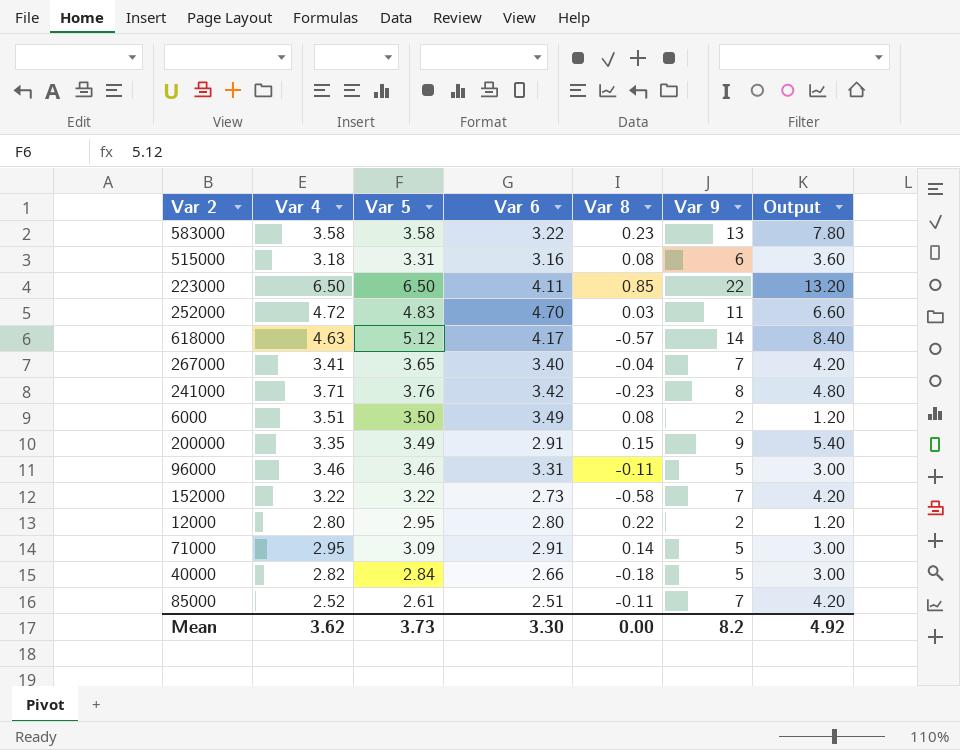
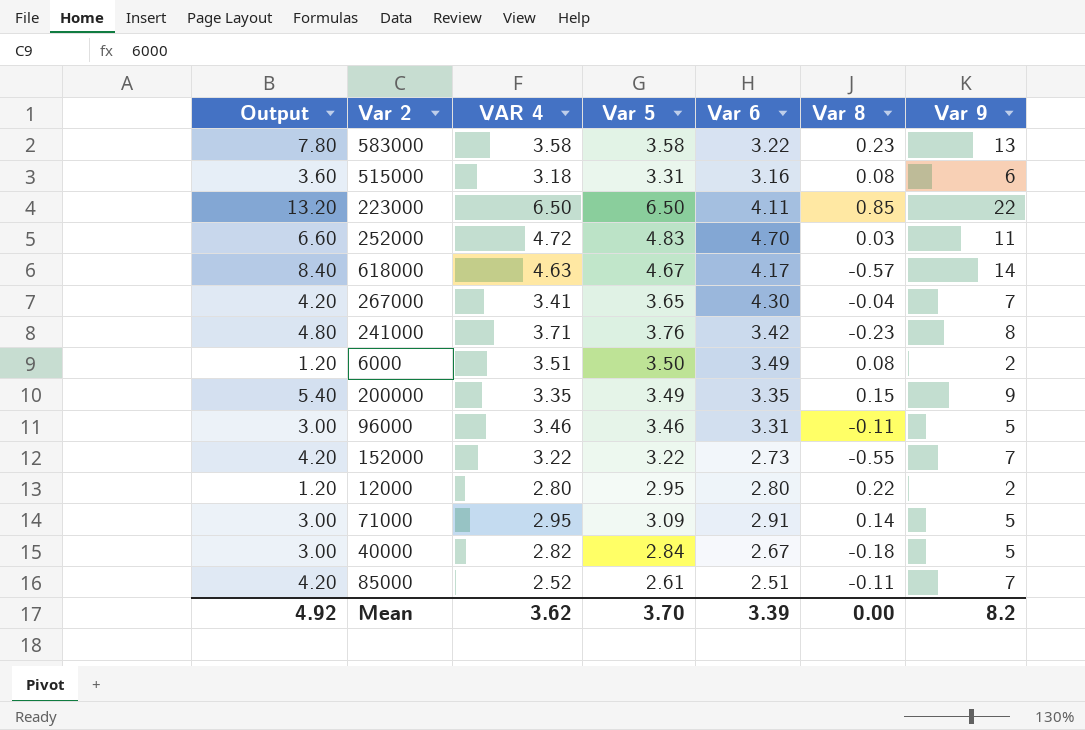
column Output | position: 7 -> 1
column name: Var 4 -> VAR 4
618000 | Var 5: 5.12 -> 4.67
267000 | Var 6: 3.40 -> 4.30
200000 | Var 6: 2.91 -> 3.35
152000 | Var 8: -0.58 -> -0.55
40000 | Var 6: 2.66 -> 2.67
Mean | Var 5: 3.73 -> 3.70
Mean | Var 6: 3.30 -> 3.39

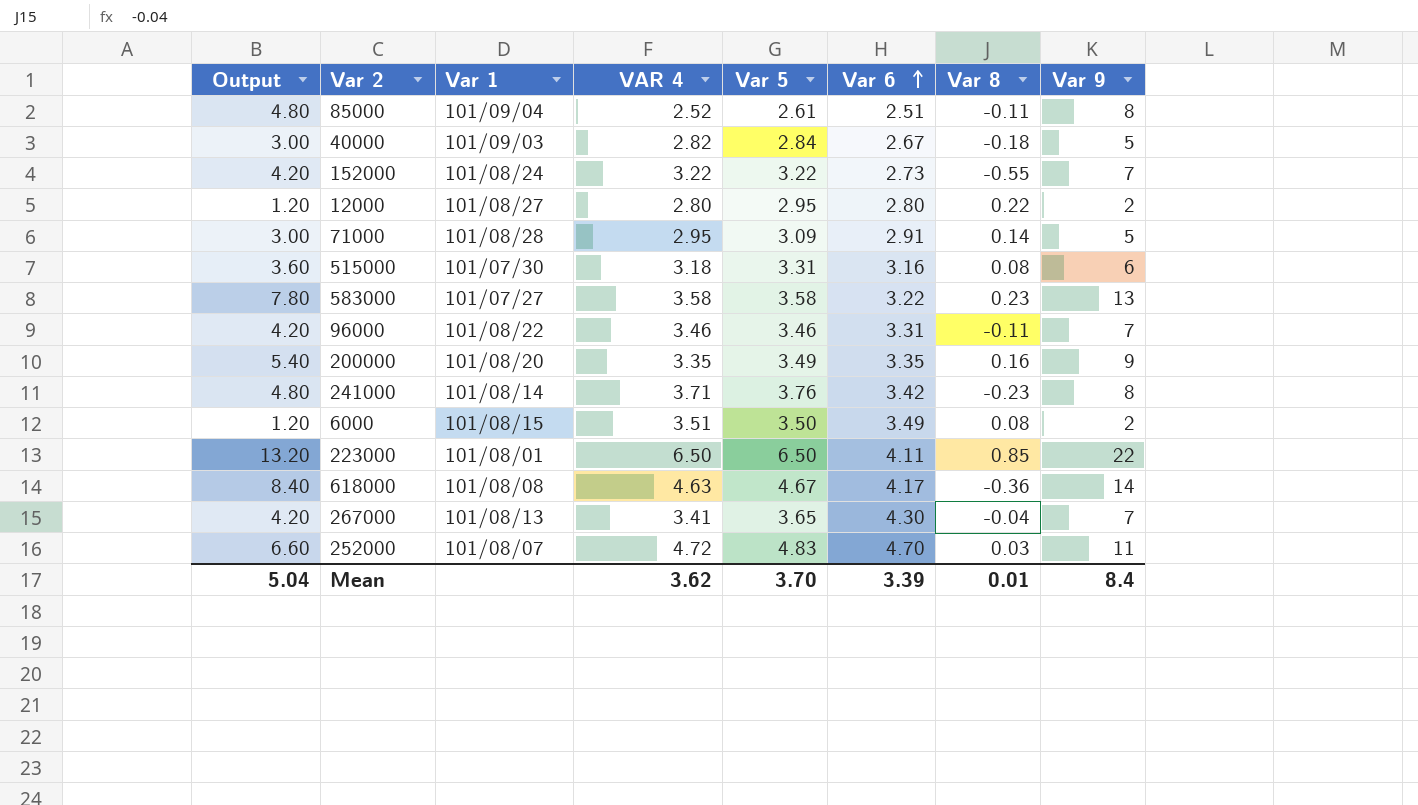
row order: none -> Var 6 ascending
column Var 1 | position: none -> 3
85000 | Output: 4.20 -> 4.80
85000 | Var 9: 7 -> 8
96000 | Output: 3.00 -> 4.20
96000 | Var 9: 5 -> 7
200000 | Var 8: 0.15 -> 0.16
618000 | Var 8: -0.57 -> -0.36
Mean | Output: 4.92 -> 5.04
Mean | Var 8: 0.00 -> 0.01
Mean | Var 9: 8.2 -> 8.4

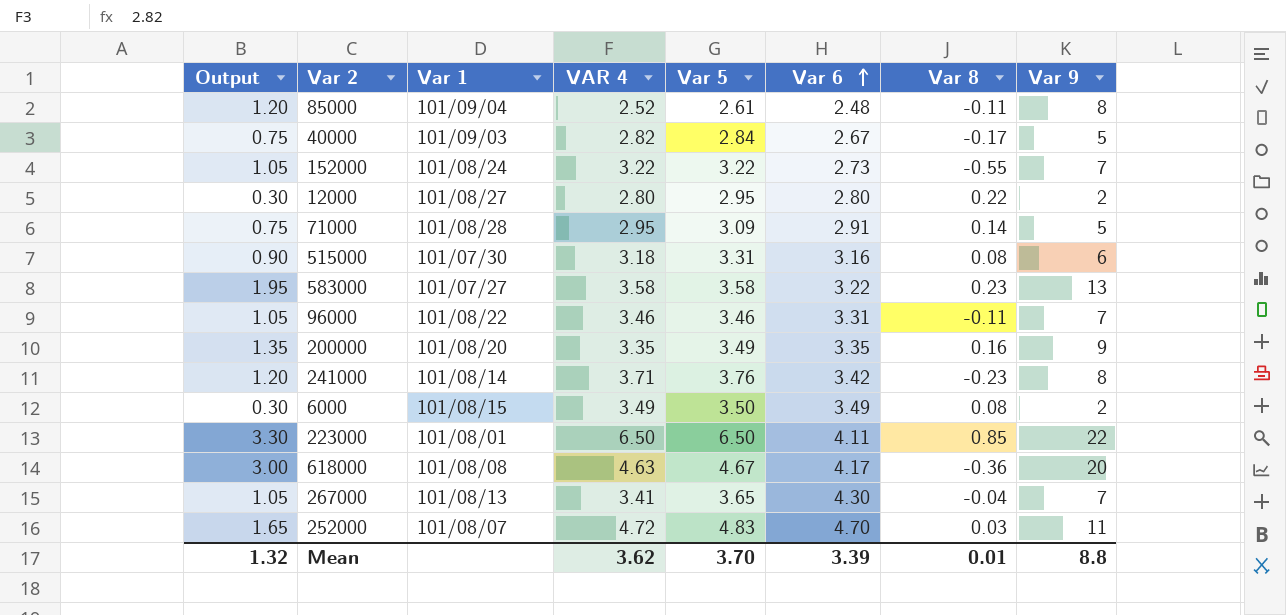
column Output | formula: [Var 9] * 0.6 -> [Var 9] * 0.15
85000 | Var 6: 2.51 -> 2.48
40000 | Var 8: -0.18 -> -0.17
6000 | VAR 4: 3.51 -> 3.49
618000 | Var 9: 14 -> 20
Mean | Output: 5.04 -> 1.32
Mean | Var 9: 8.4 -> 8.8

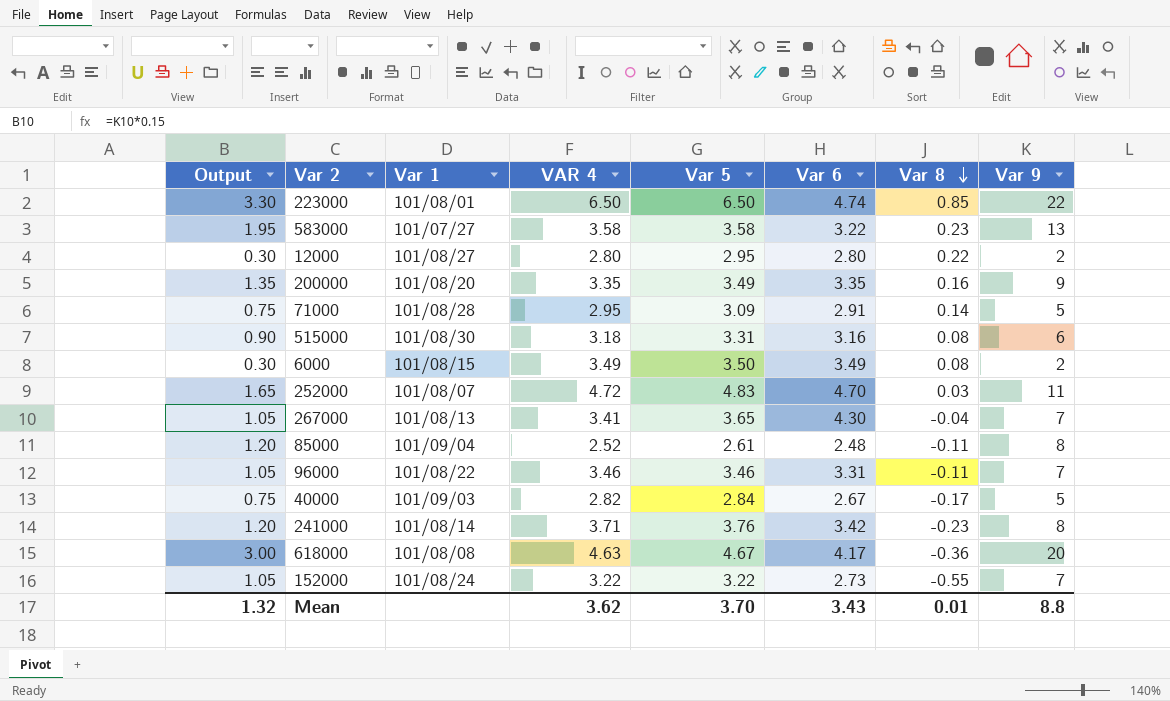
row order: Var 6 ascending -> Var 8 descending
223000 | Var 6: 4.11 -> 4.74
515000 | Var 1: 101/07/30 -> 101/08/30
Mean | Var 6: 3.39 -> 3.43

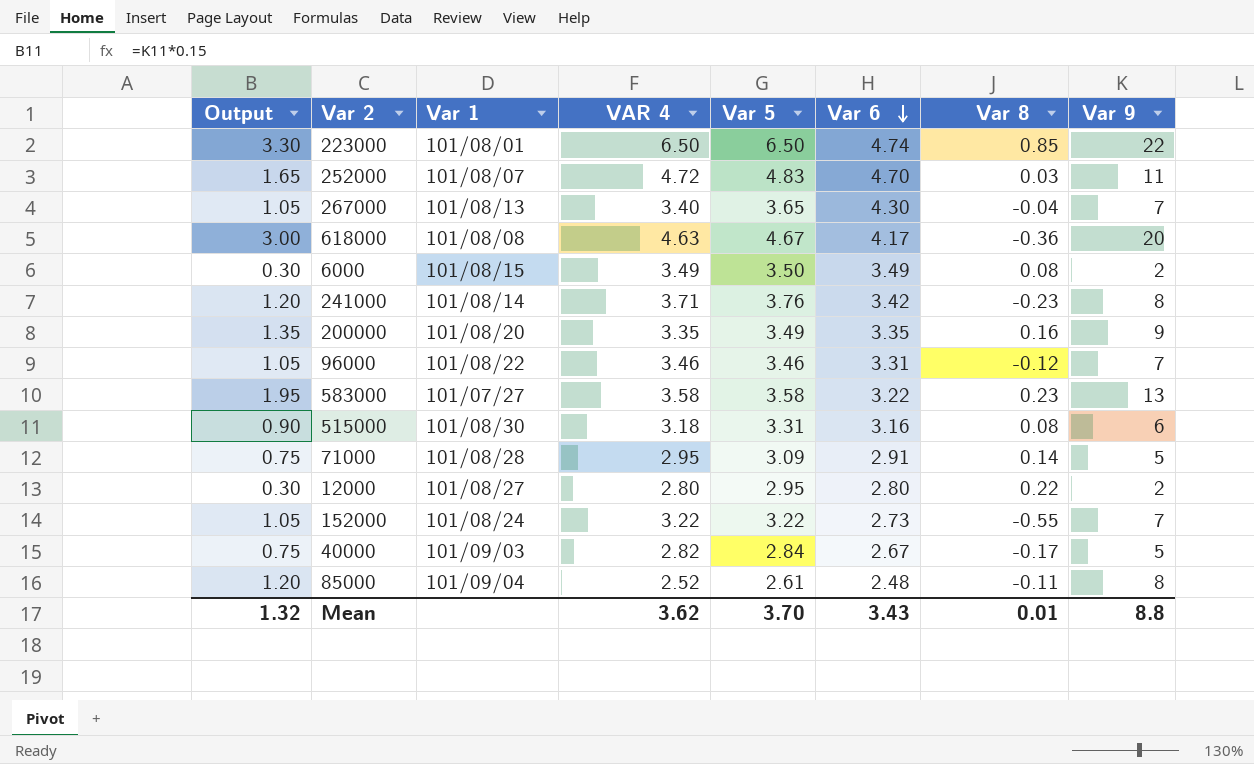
row order: Var 8 descending -> Var 6 descending
267000 | VAR 4: 3.41 -> 3.40
96000 | Var 8: -0.11 -> -0.12

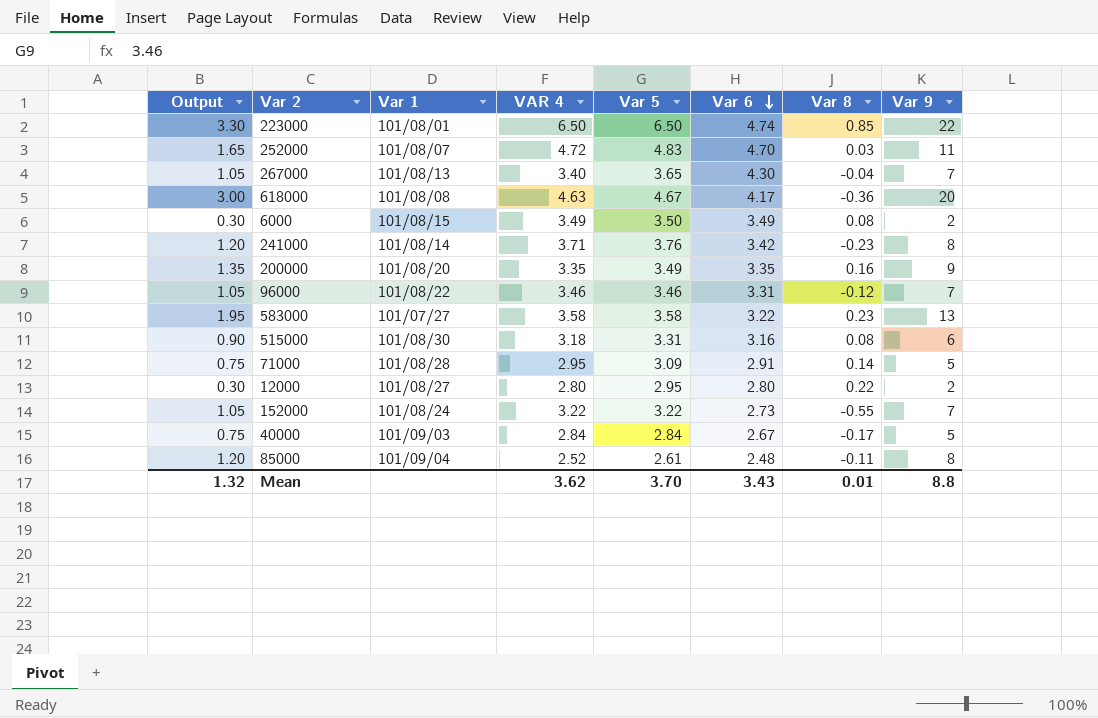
40000 | VAR 4: 2.82 -> 2.84

